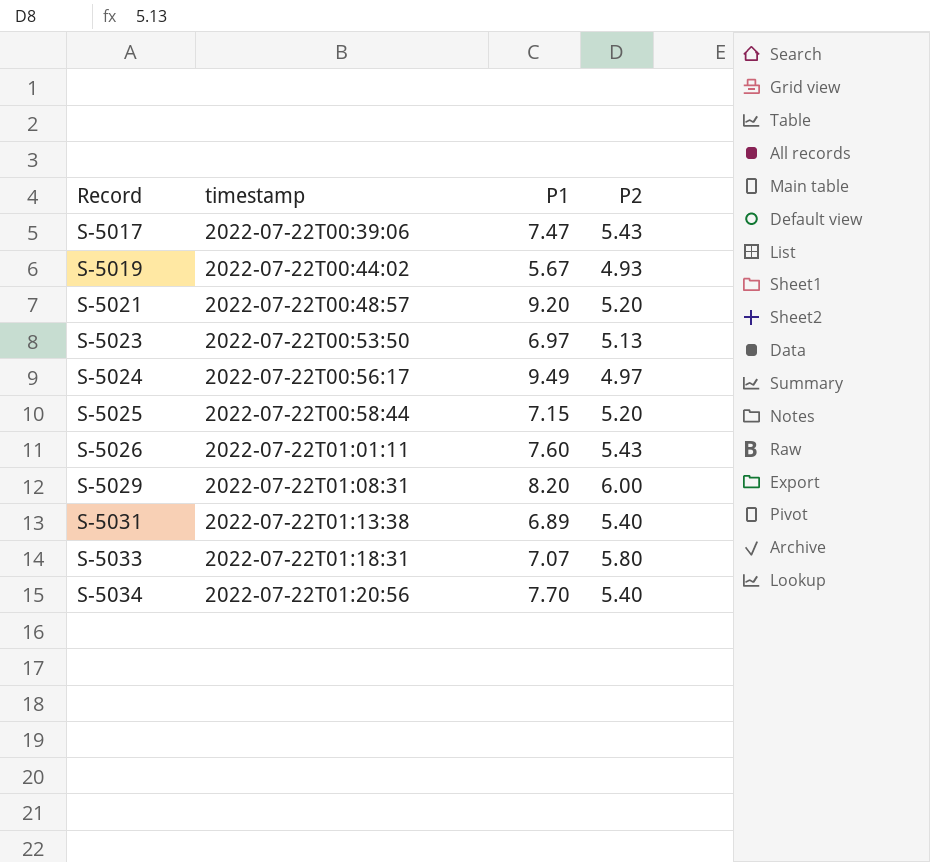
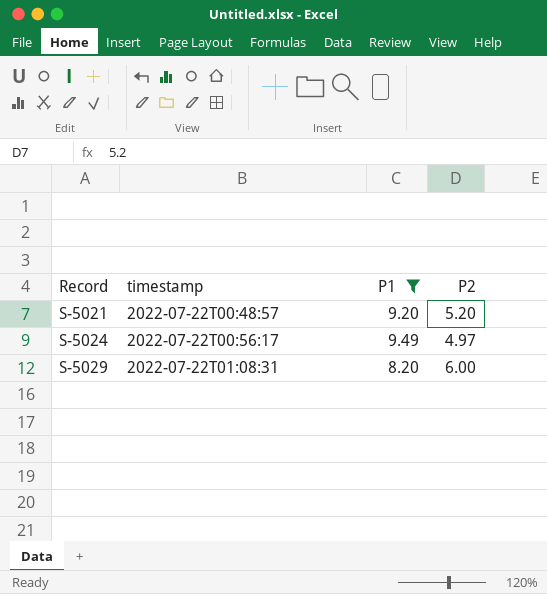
filter: none -> P1 >= 8.20

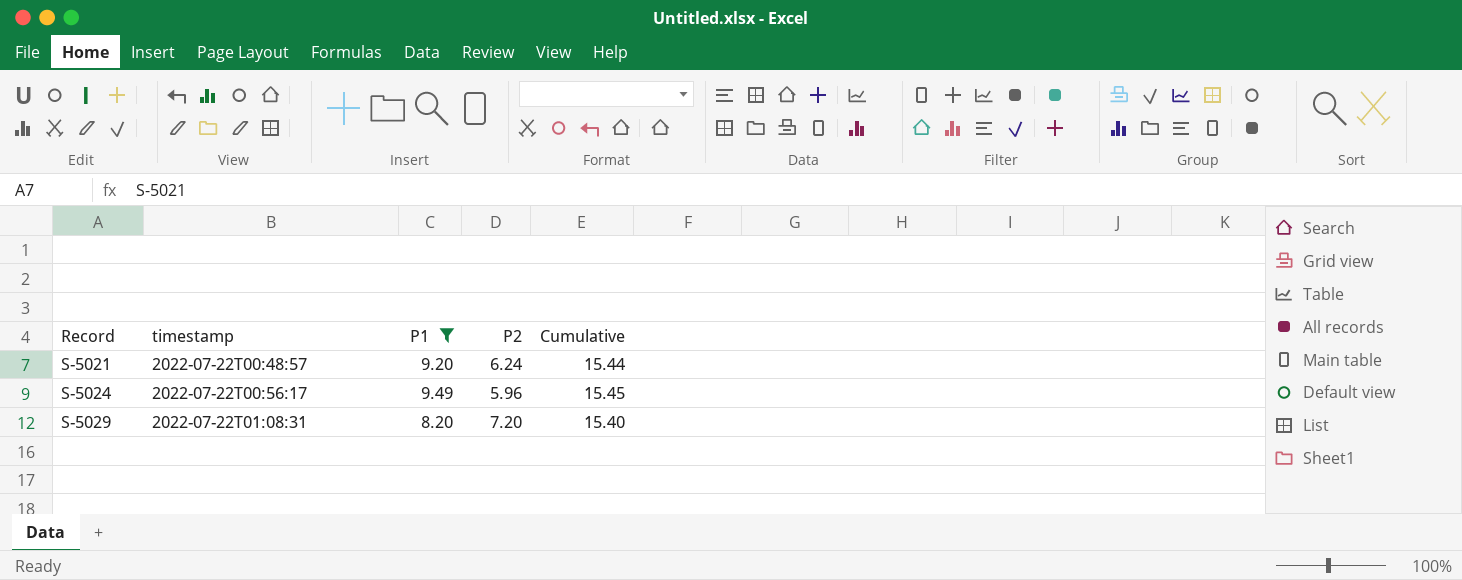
column Cumulative | formula: none -> [P1] + [P2]
S-5021 | P2: 5.20 -> 6.24
S-5024 | P2: 4.97 -> 5.96
S-5029 | P2: 6.00 -> 7.20

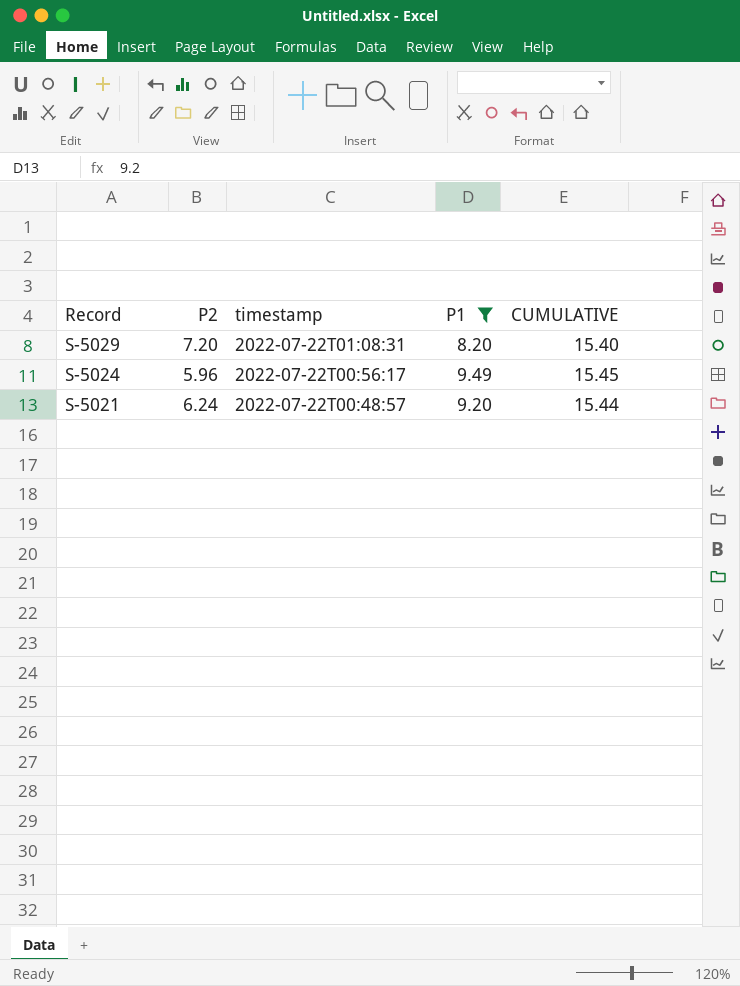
row order: Record ascending -> Record descending
column P2 | position: 4 -> 2
column name: Cumulative -> CUMULATIVE

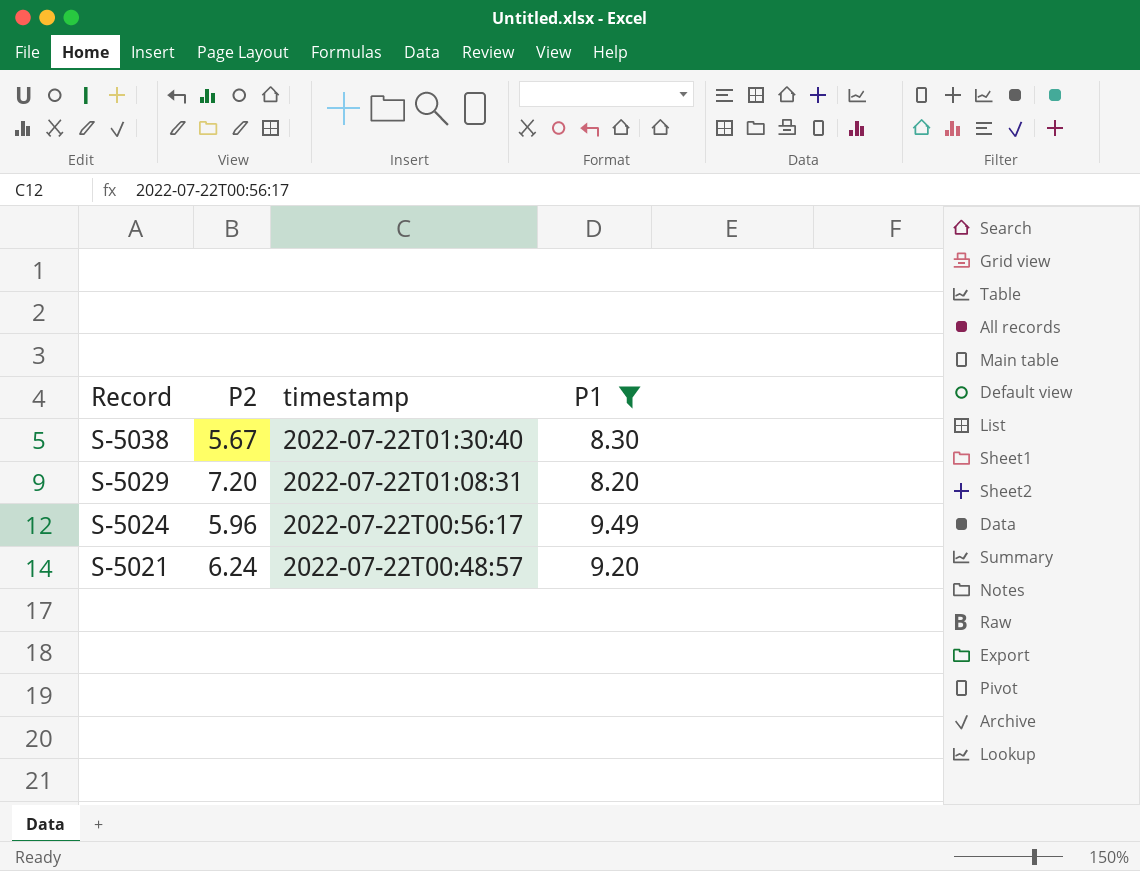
column CUMULATIVE | formula: [P2] + [P1] -> none
row S-5038: none -> 5.67 | 2022-07-22T01:30:40 | 8.30

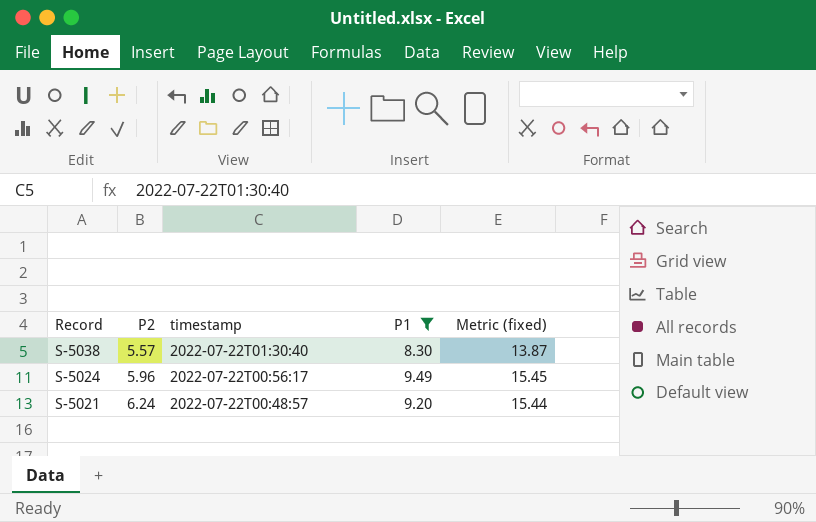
column Metric (fixed) | formula: none -> [P2] + [P1]
row S-5029: 7.20 | 2022-07-22T01:08:31 | 8.20 -> none
S-5038 | P2: 5.67 -> 5.57

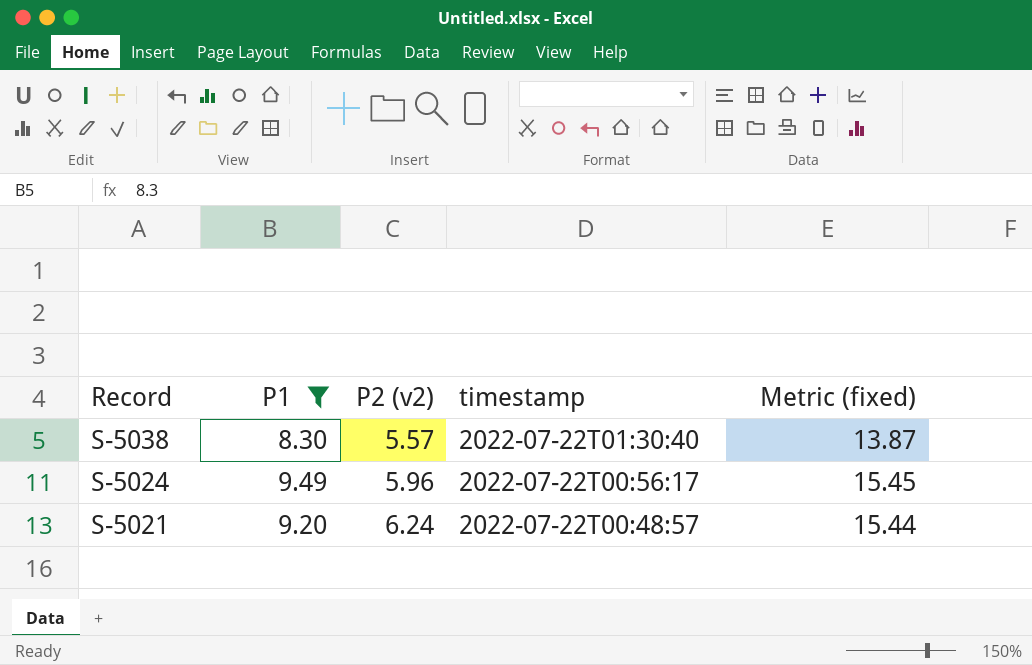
column P1 | position: 4 -> 2
column name: P2 -> P2 (v2)

